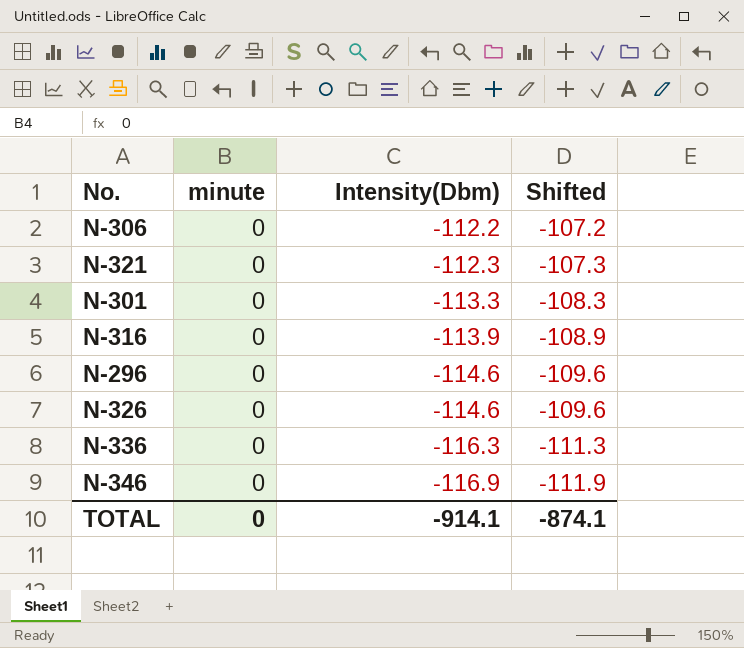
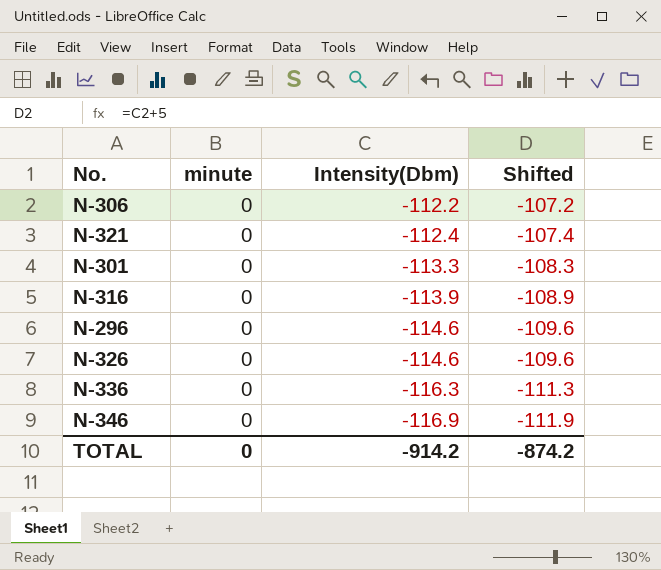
N-321 | Intensity(Dbm): -112.3 -> -112.4
N-321 | Shifted: -107.3 -> -107.4
TOTAL | Intensity(Dbm): -914.1 -> -914.2
TOTAL | Shifted: -874.1 -> -874.2

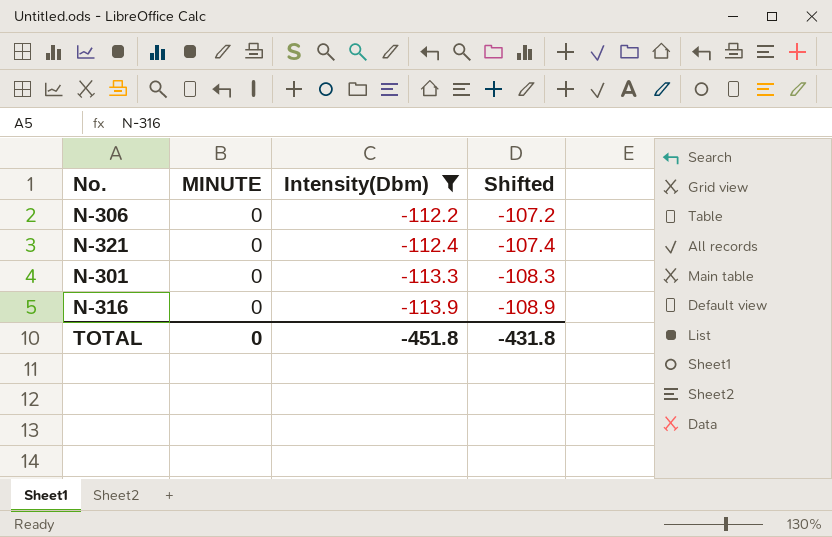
filter: none -> Intensity(Dbm) >= -113.9
column name: minute -> MINUTE
TOTAL | Intensity(Dbm): -914.2 -> -451.8
TOTAL | Shifted: -874.2 -> -431.8

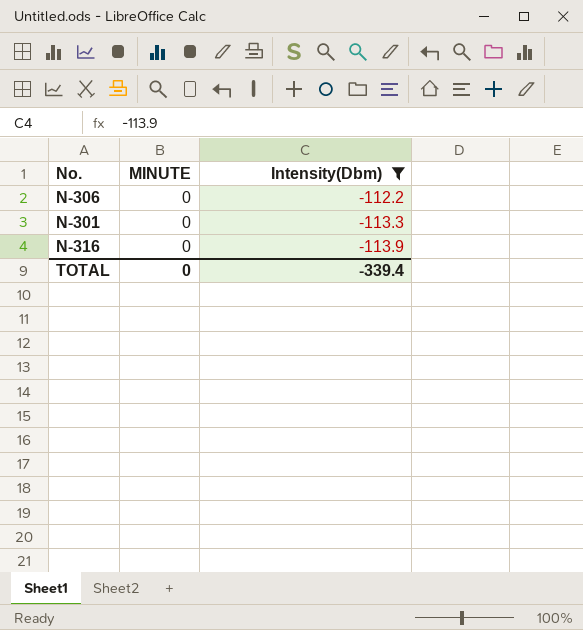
column Shifted | formula: [Intensity(Dbm)] + 5 -> none
row N-321: 0 | -112.4 | -107.4 -> none
TOTAL | Intensity(Dbm): -451.8 -> -339.4

